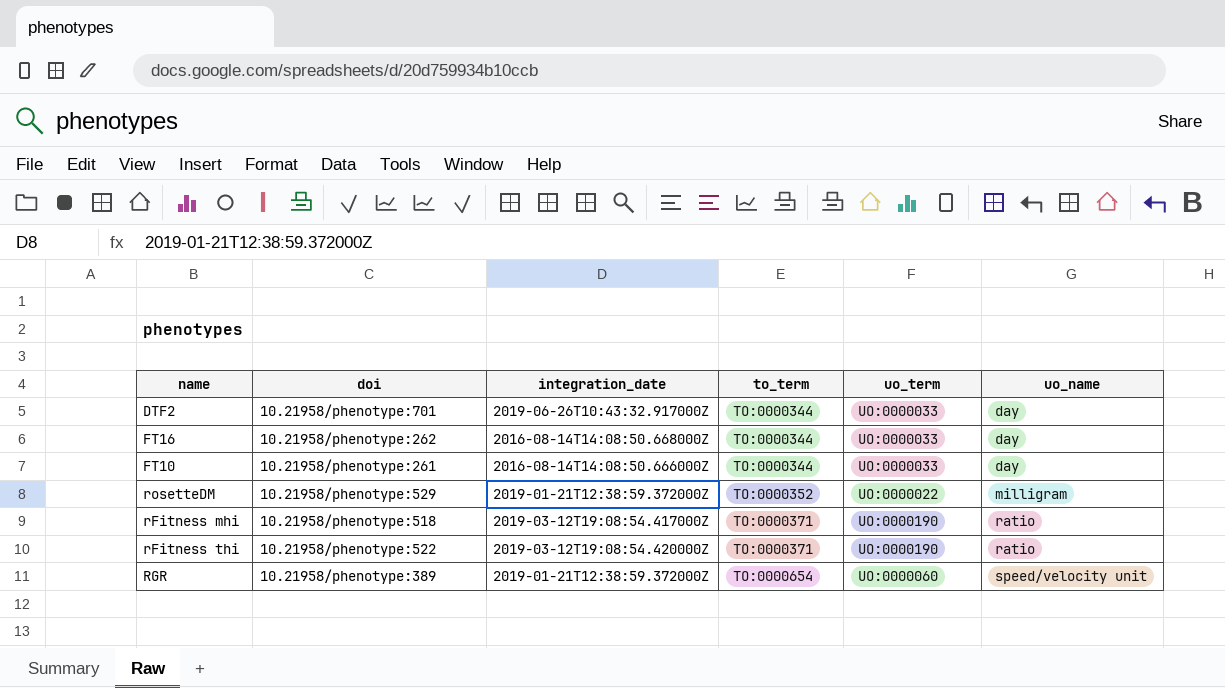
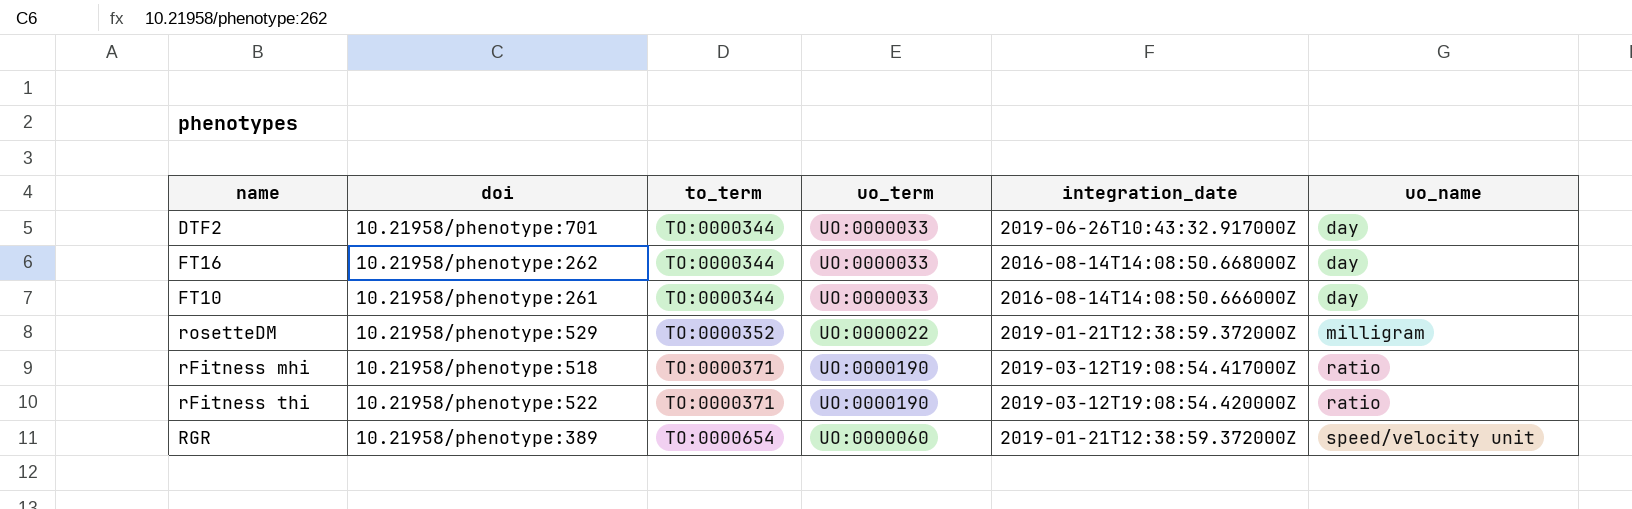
column integration_date | position: 3 -> 5

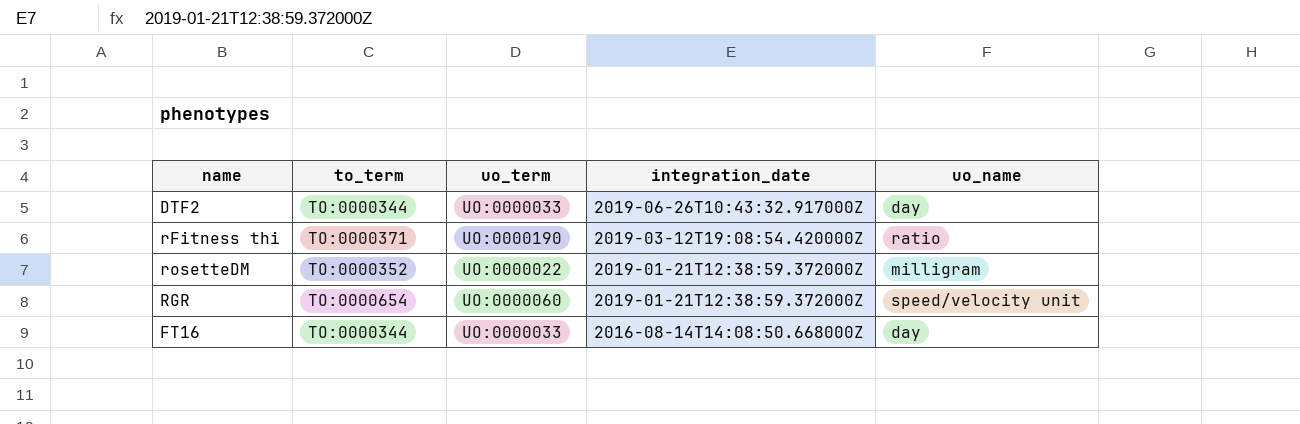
row order: to_term ascending -> integration_date descending
column doi | position: 2 -> none
row FT10: 10.21958/phenotype:261 | TO:0000344 | UO:0000033 | 2016-08-14T14:08:50.666000Z | day -> none
row rFitness mhi: 10.21958/phenotype:518 | TO:0000371 | UO:0000190 | 2019-03-12T19:08:54.417000Z | ratio -> none

